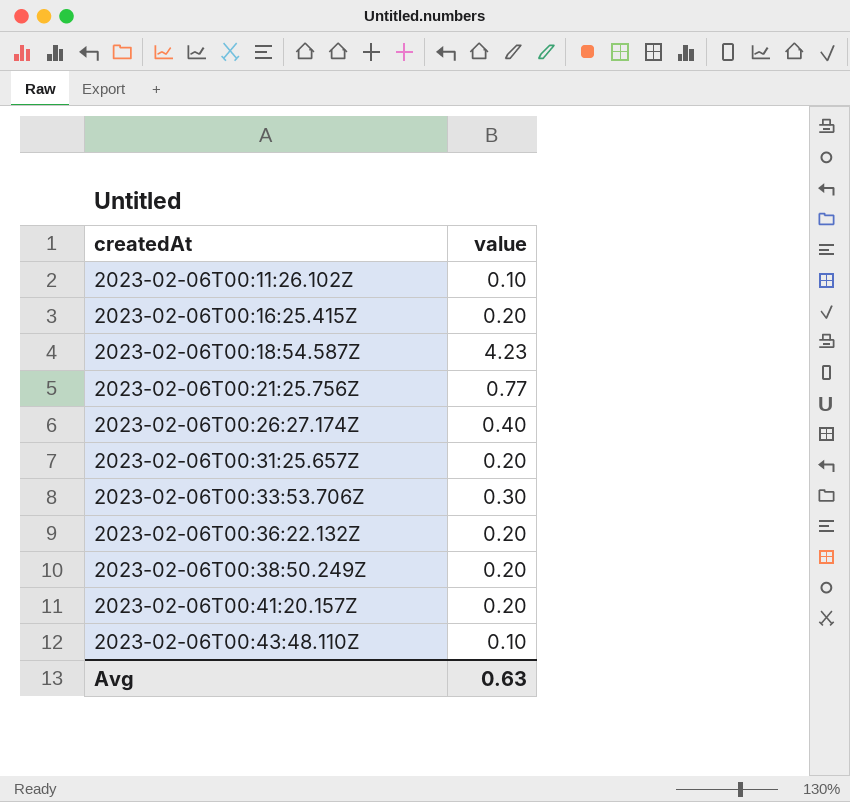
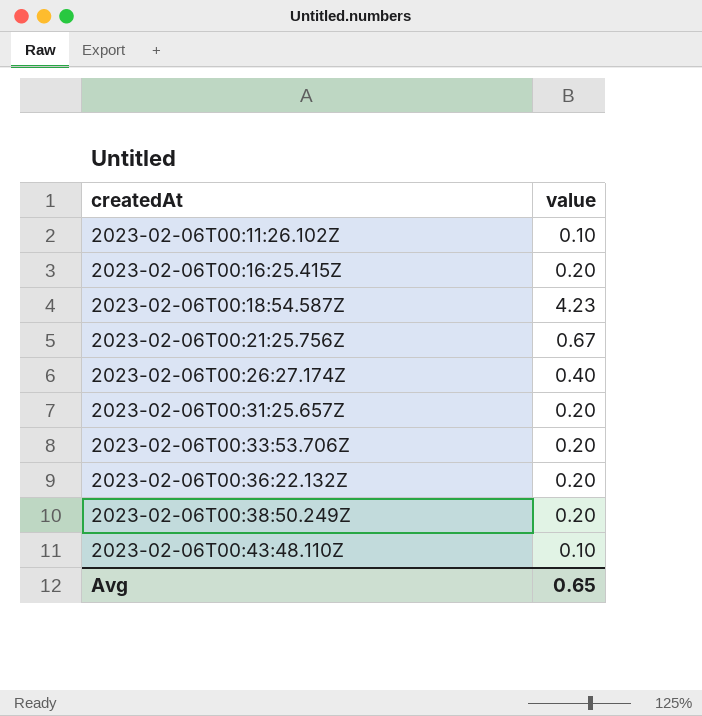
row 2023-02-06T00:41:20.157Z: 0.20 -> none
2023-02-06T00:21:25.756Z | value: 0.77 -> 0.67
2023-02-06T00:33:53.706Z | value: 0.30 -> 0.20
Avg | value: 0.63 -> 0.65

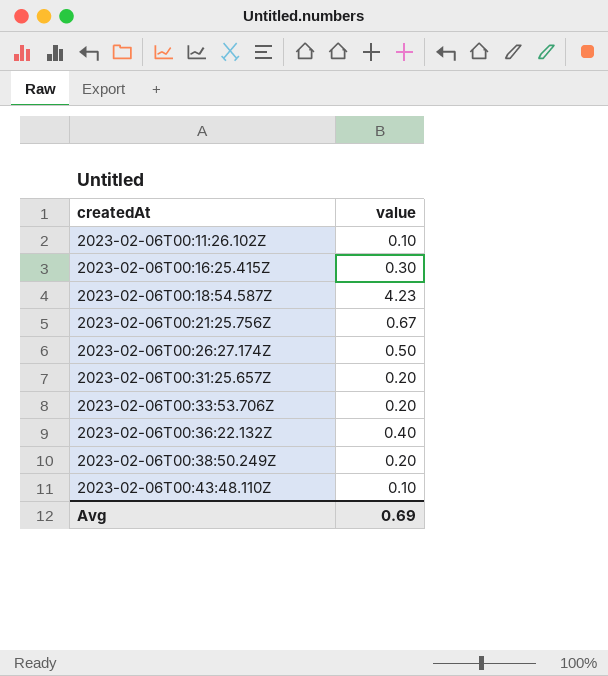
2023-02-06T00:16:25.415Z | value: 0.20 -> 0.30
2023-02-06T00:26:27.174Z | value: 0.40 -> 0.50
2023-02-06T00:36:22.132Z | value: 0.20 -> 0.40
Avg | value: 0.65 -> 0.69

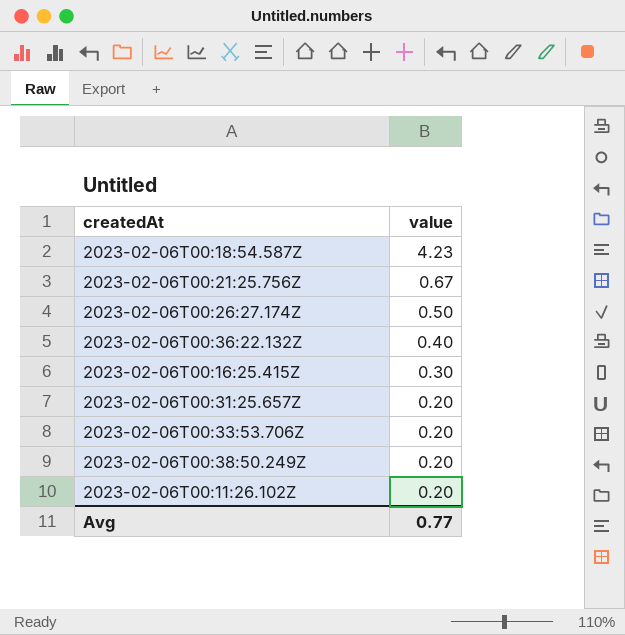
row order: createdAt ascending -> value descending
row 2023-02-06T00:43:48.110Z: 0.10 -> none
2023-02-06T00:11:26.102Z | value: 0.10 -> 0.20
Avg | value: 0.69 -> 0.77

